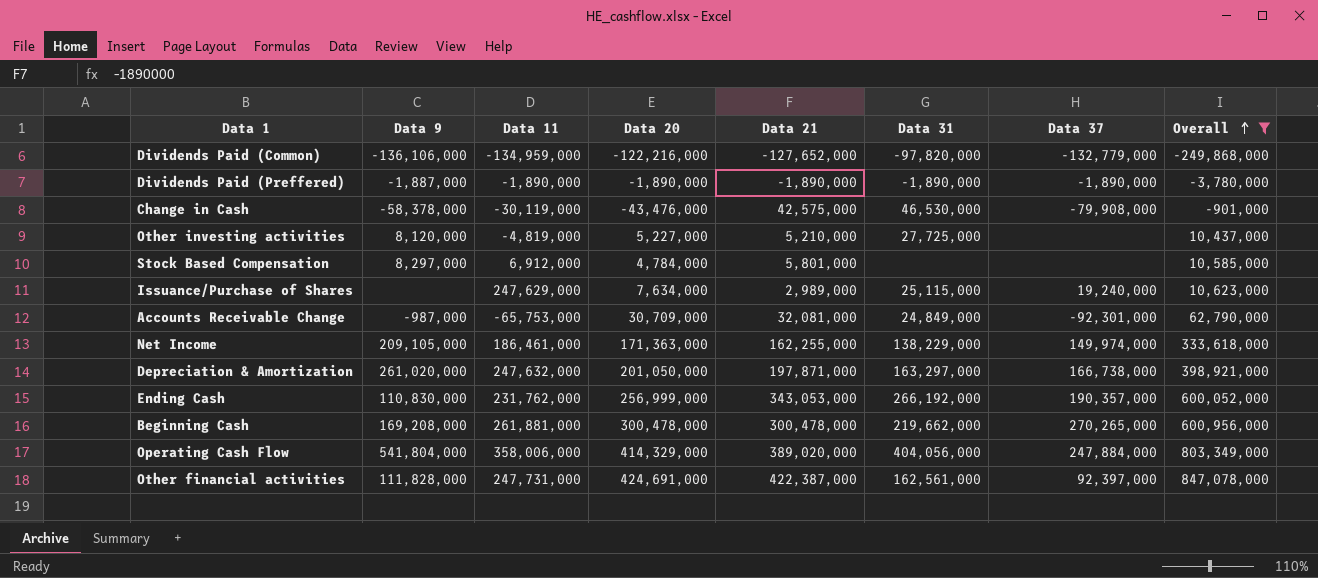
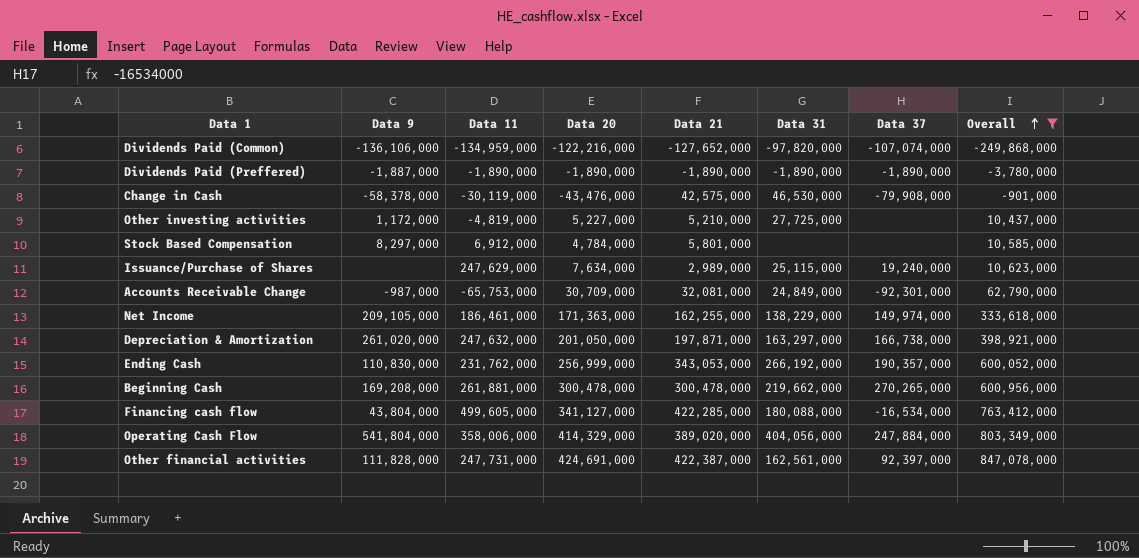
Dividends Paid (Common) | Data 37: -132,779,000 -> -107,074,000
Other investing activities | Data 9: 8,120,000 -> 1,172,000
row Financing cash flow: none -> 43,804,000 | 499,605,000 | 341,127,000 | 422,285,000 | 180,088,000 | -16,534,000 | 763,412,000

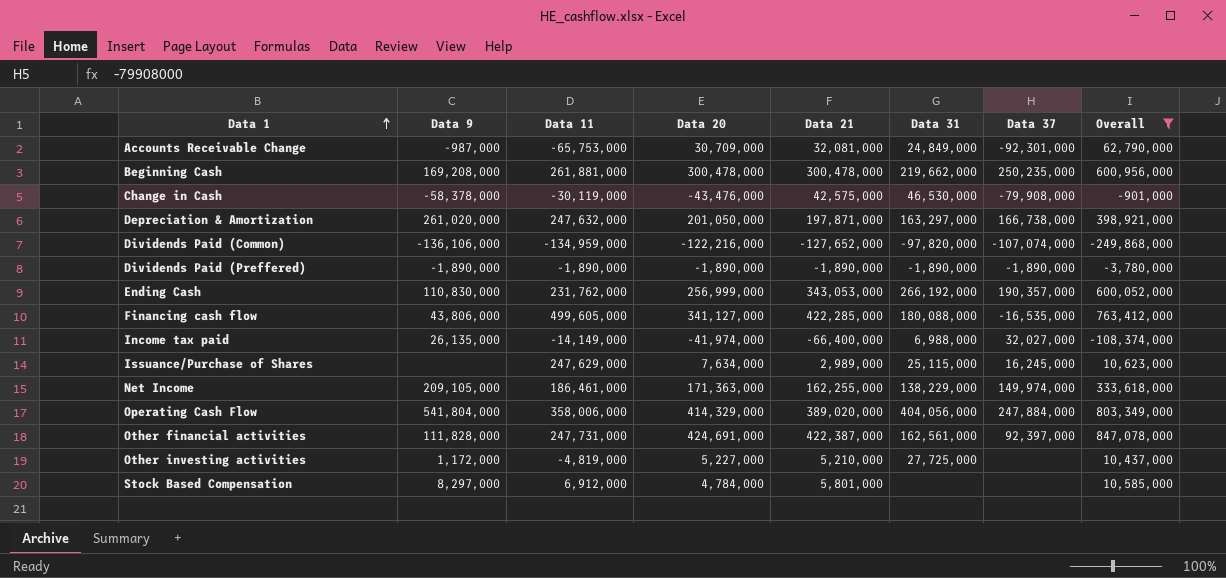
row order: Overall ascending -> Data 1 ascending
Beginning Cash | Data 37: 270,265,000 -> 250,235,000
Dividends Paid (Preffered) | Data 9: -1,887,000 -> -1,890,000
Financing cash flow | Data 9: 43,804,000 -> 43,806,000
Financing cash flow | Data 37: -16,534,000 -> -16,535,000
row Income tax paid: none -> 26,135,000 | -14,149,000 | -41,974,000 | -66,400,000 | 6,988,000 | 32,027,000 | -108,374,000
Issuance/Purchase of Shares | Data 37: 19,240,000 -> 16,245,000

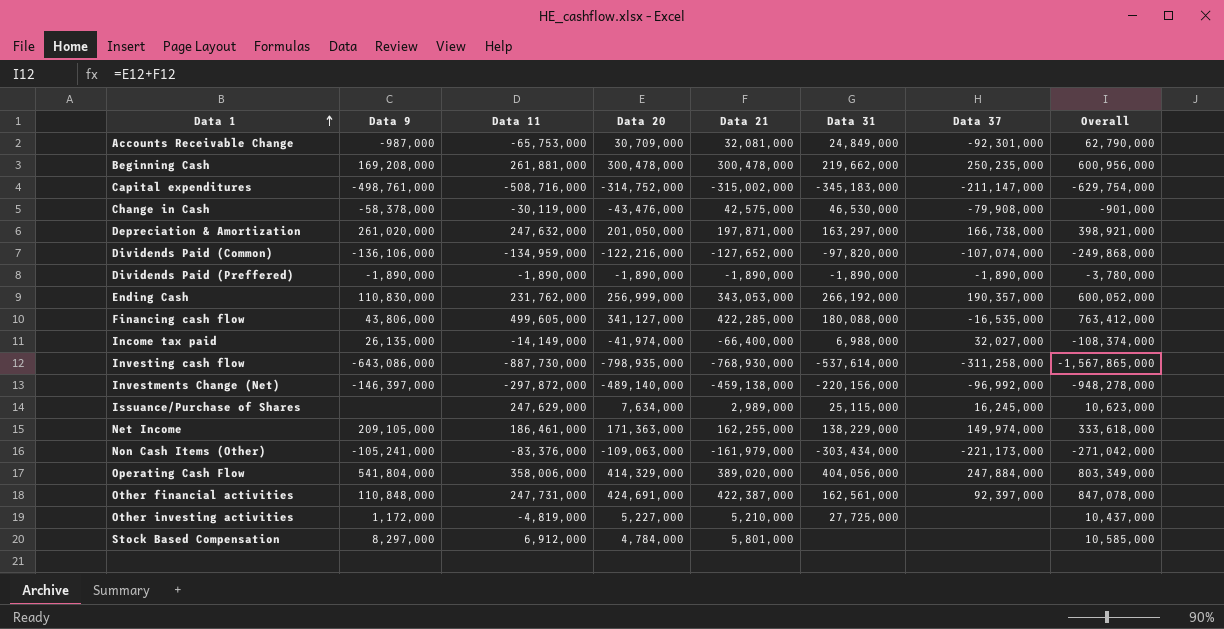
filter: Overall >= -249,868,000 -> none
Other financial activities | Data 9: 111,828,000 -> 110,848,000

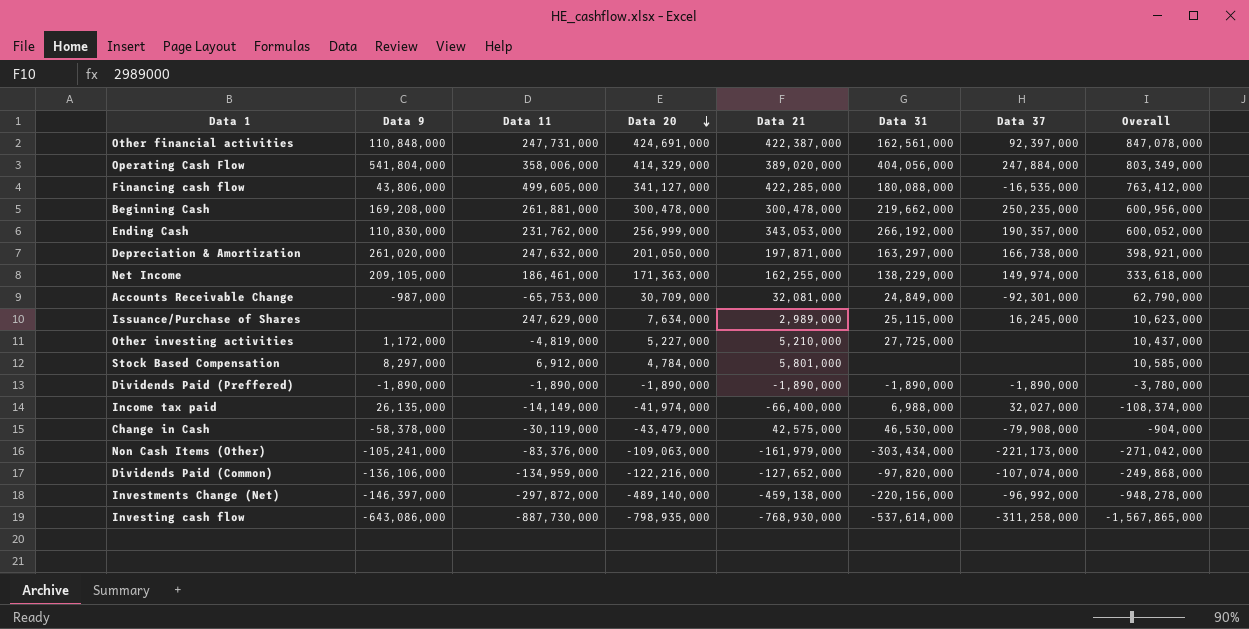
row order: Data 1 ascending -> Data 20 descending
row Capital expenditures: -498,761,000 | -508,716,000 | -314,752,000 | -315,002,000 | -345,183,000 | -211,147,000 | -629,754,000 -> none
Change in Cash | Data 20: -43,476,000 -> -43,479,000
Change in Cash | Overall: -901,000 -> -904,000

